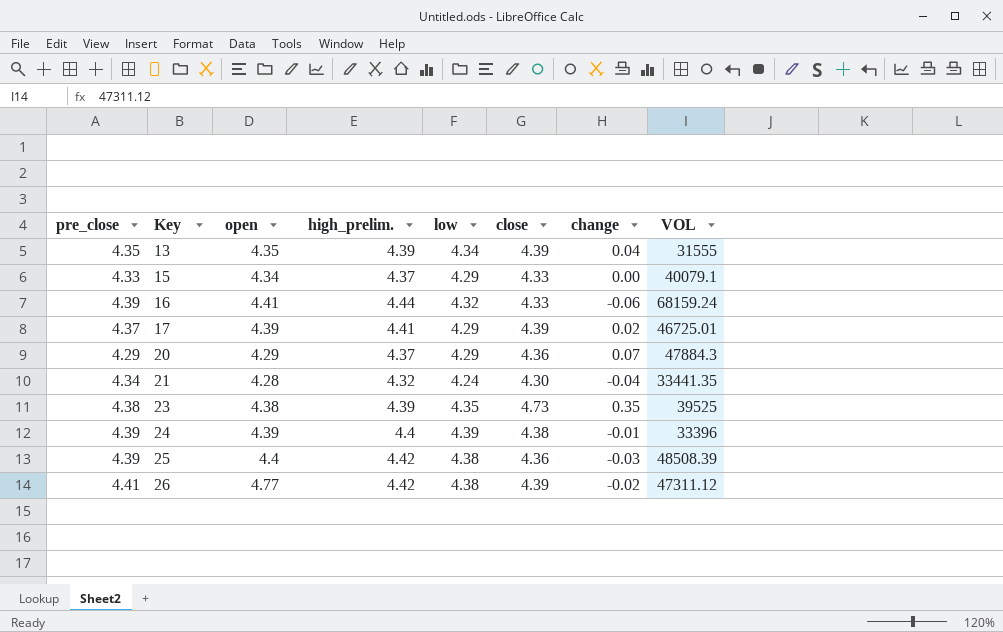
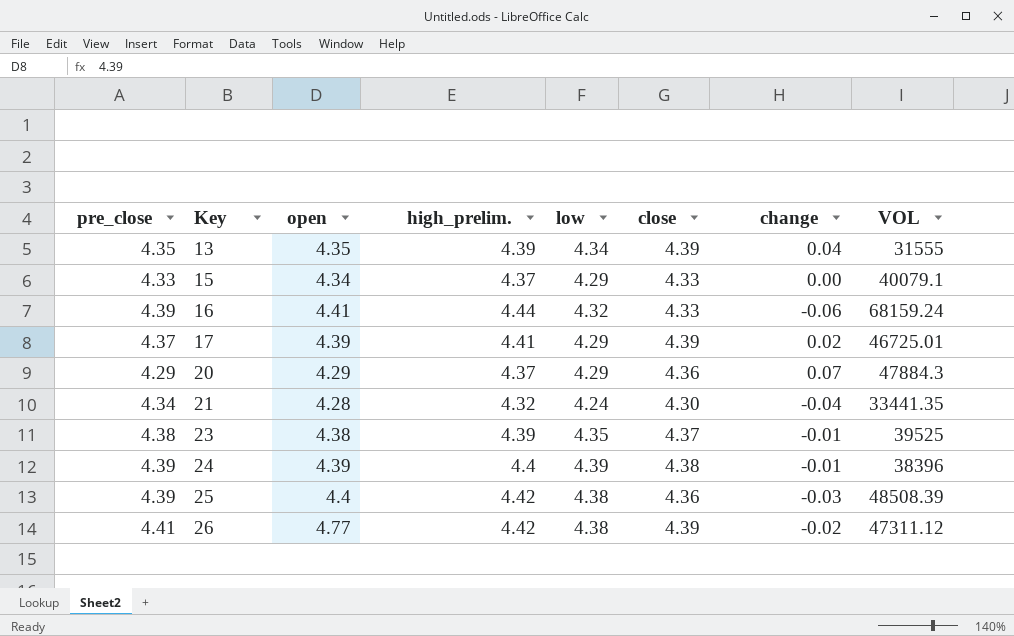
23 | close: 4.73 -> 4.37
23 | change: 0.35 -> -0.01
24 | VOL: 33396 -> 38396

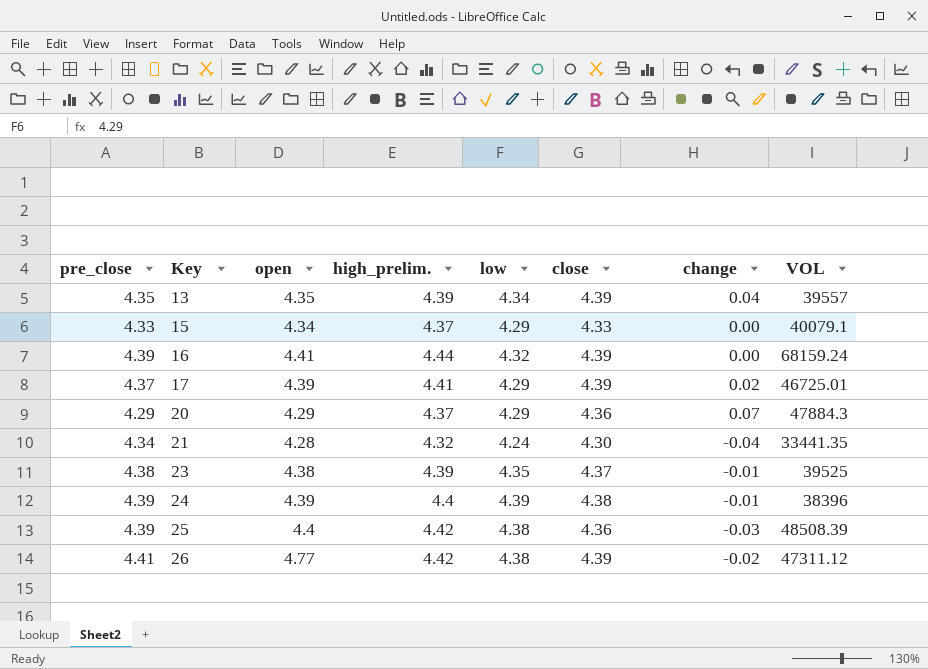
13 | VOL: 31555 -> 39557
16 | close: 4.33 -> 4.39
16 | change: -0.06 -> 0.00

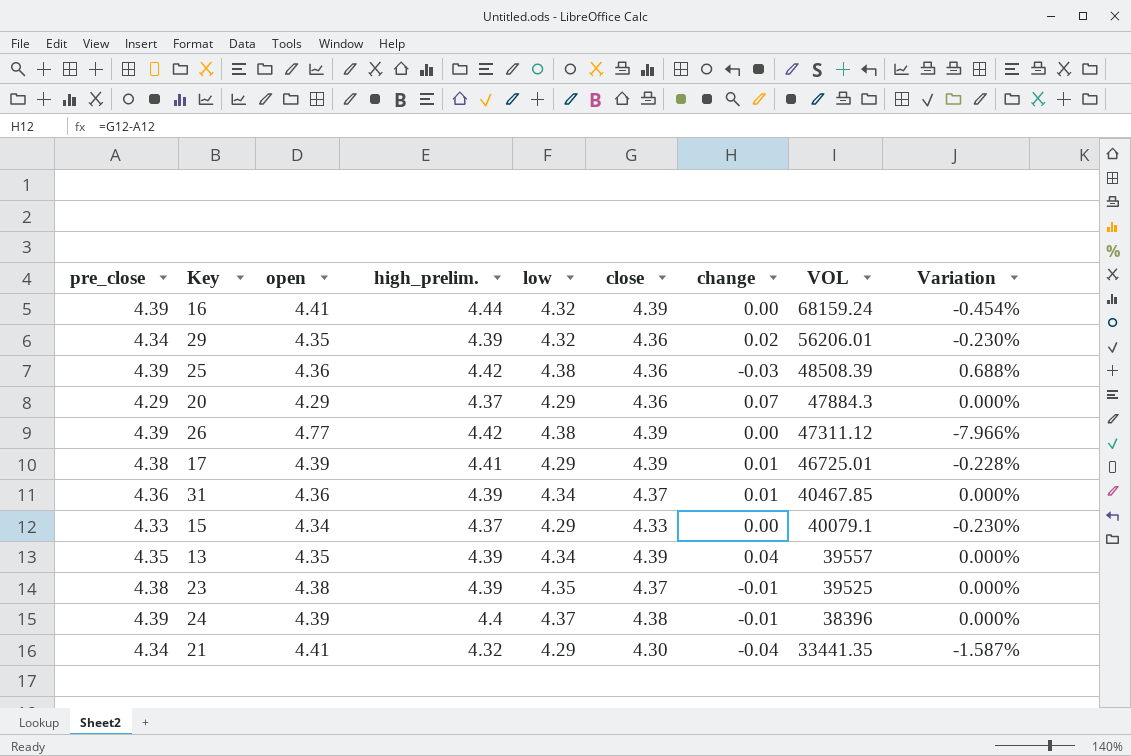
row order: Key ascending -> VOL descending
column Variation | formula: none -> ([pre_close] - [open]) / [open]
row 29: none -> 4.34 | 4.35 | 4.39 | 4.32 | 4.36 | 0.02 | 56206.01 | -0.230%
25 | open: 4.4 -> 4.36
26 | pre_close: 4.41 -> 4.39
26 | change: -0.02 -> 0.00
17 | pre_close: 4.37 -> 4.38
17 | change: 0.02 -> 0.01
row 31: none -> 4.36 | 4.36 | 4.39 | 4.34 | 4.37 | 0.01 | 40467.85 | 0.000%
24 | low: 4.39 -> 4.37
21 | open: 4.28 -> 4.41
21 | low: 4.24 -> 4.29

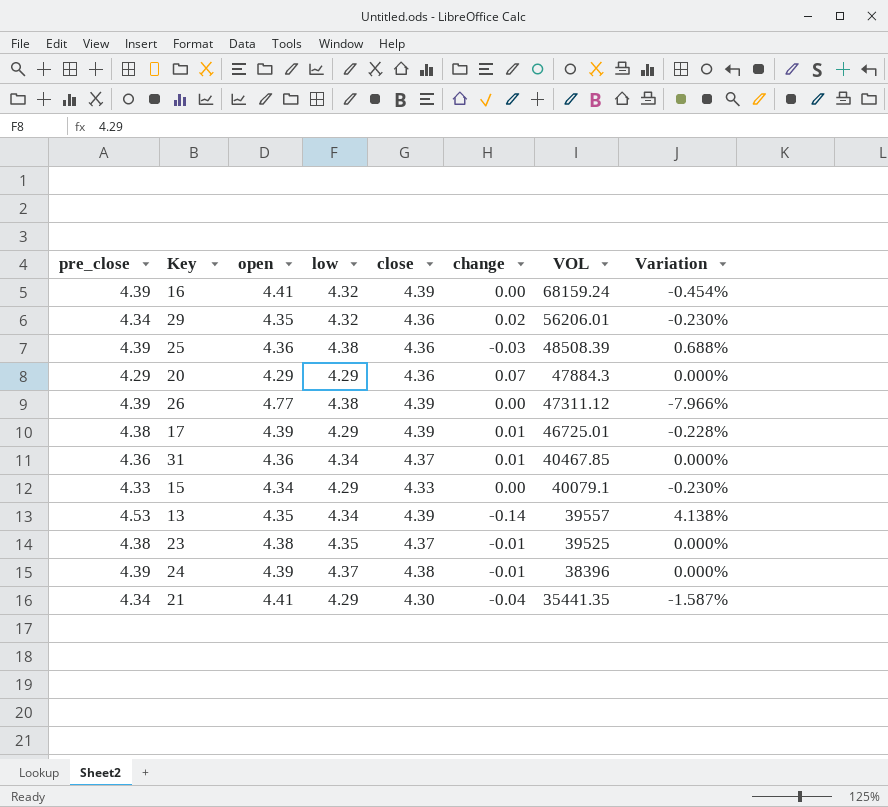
column high_prelim. | position: 4 -> none
13 | pre_close: 4.35 -> 4.53
13 | change: 0.04 -> -0.14
13 | Variation: 0.000% -> 4.138%
21 | VOL: 33441.35 -> 35441.35

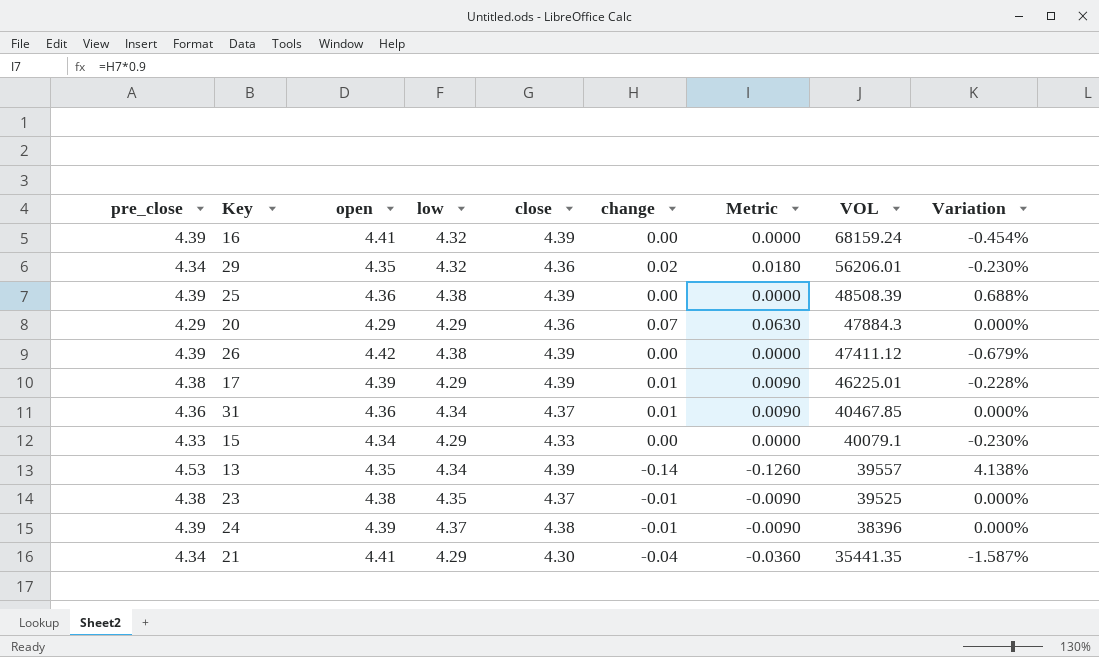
column Metric | formula: none -> [change] * 0.9
25 | close: 4.36 -> 4.39
25 | change: -0.03 -> 0.00
26 | open: 4.77 -> 4.42
26 | VOL: 47311.12 -> 47411.12
26 | Variation: -7.966% -> -0.679%
17 | VOL: 46725.01 -> 46225.01

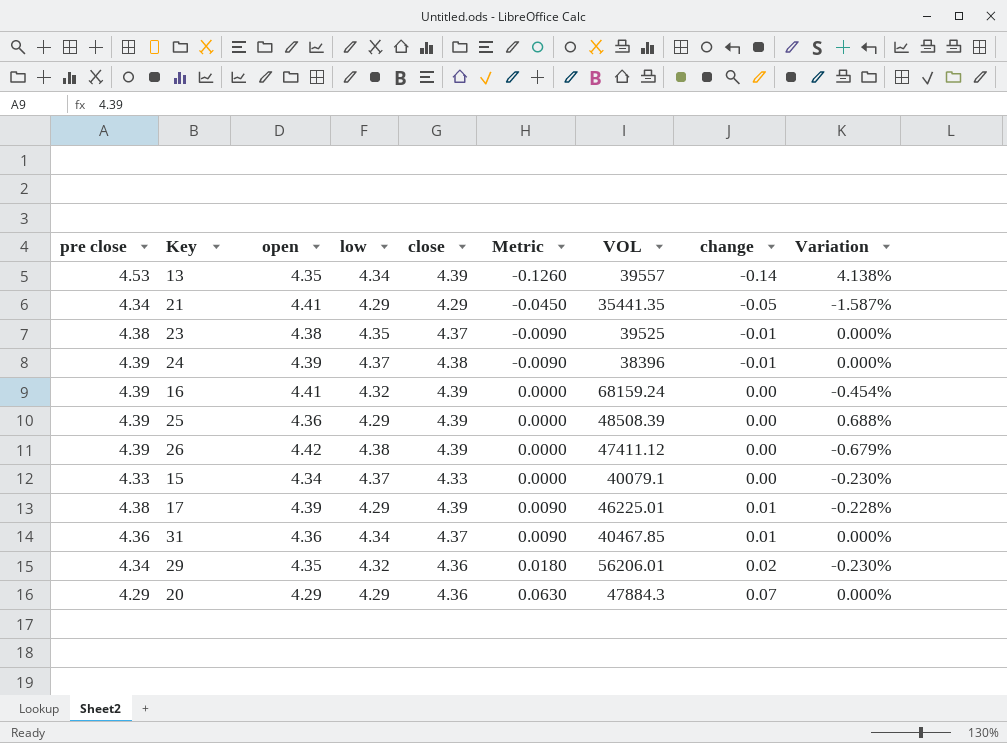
row order: VOL descending -> Metric ascending
column name: pre_close -> pre close
column change | position: 6 -> 8
21 | close: 4.30 -> 4.29
21 | Metric: -0.0360 -> -0.0450
21 | change: -0.04 -> -0.05
25 | low: 4.38 -> 4.29
15 | low: 4.29 -> 4.37

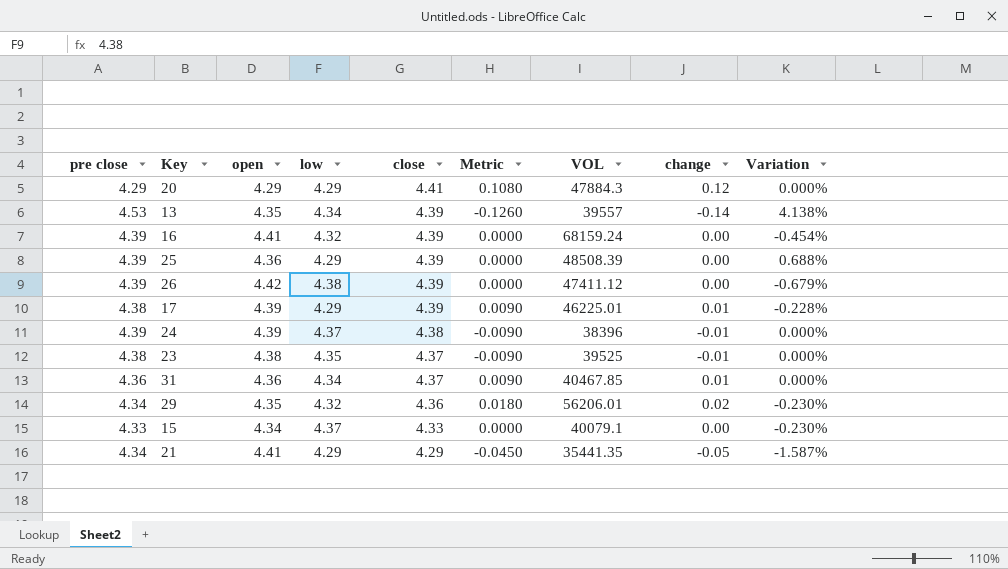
row order: Metric ascending -> close descending
20 | close: 4.36 -> 4.41
20 | Metric: 0.0630 -> 0.1080
20 | change: 0.07 -> 0.12

